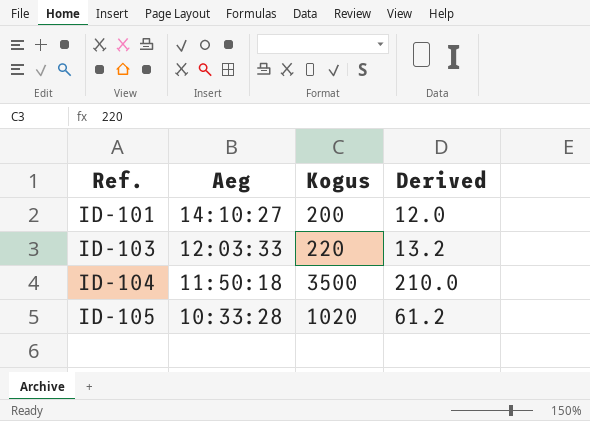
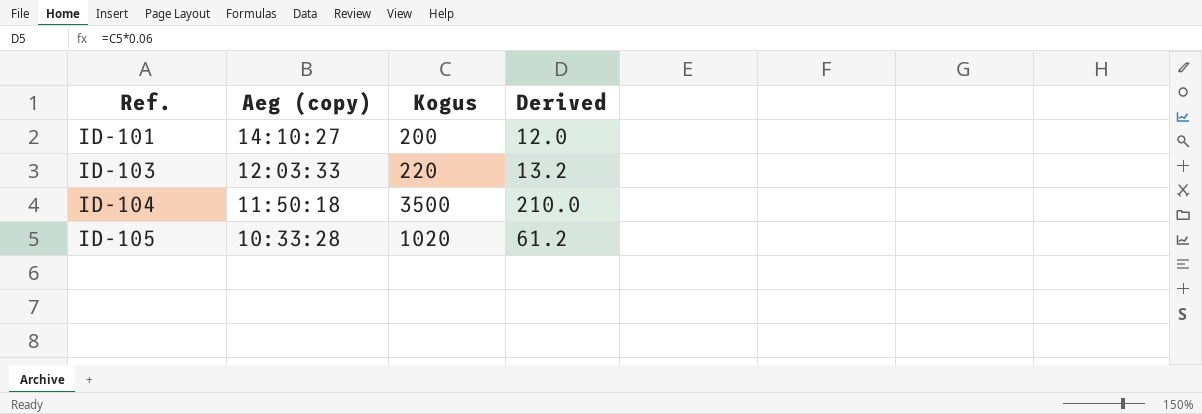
column name: Aeg -> Aeg (copy)

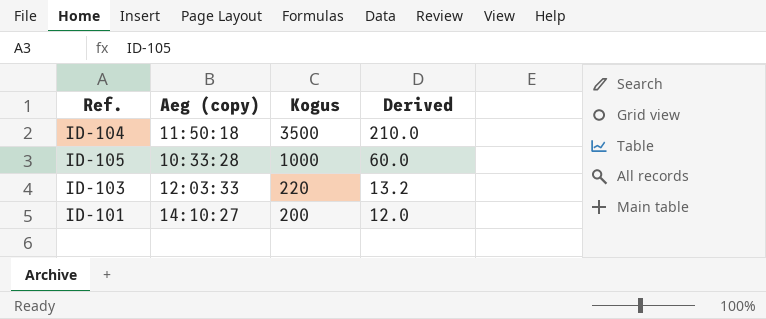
row order: Ref. ascending -> Kogus descending
ID-105 | Kogus: 1020 -> 1000
ID-105 | Derived: 61.2 -> 60.0

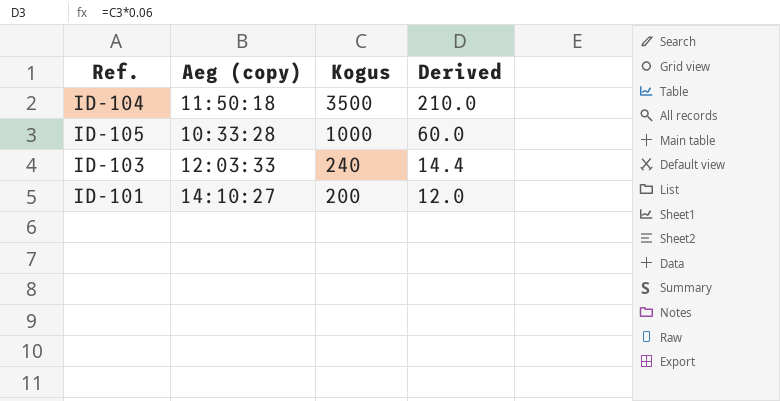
ID-103 | Kogus: 220 -> 240
ID-103 | Derived: 13.2 -> 14.4

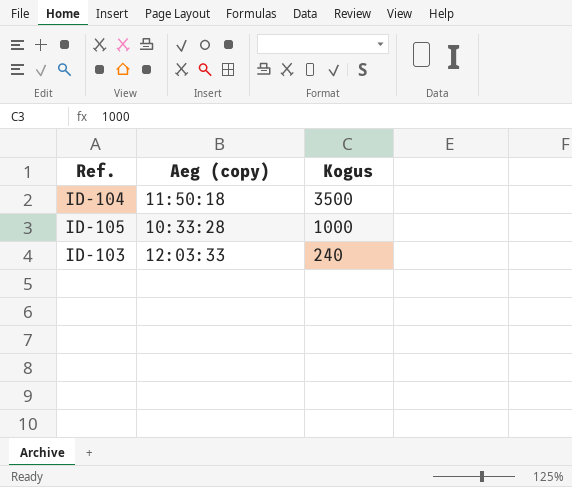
column Derived | formula: [Kogus] * 0.06 -> none
row ID-101: 14:10:27 | 200 | 12.0 -> none

